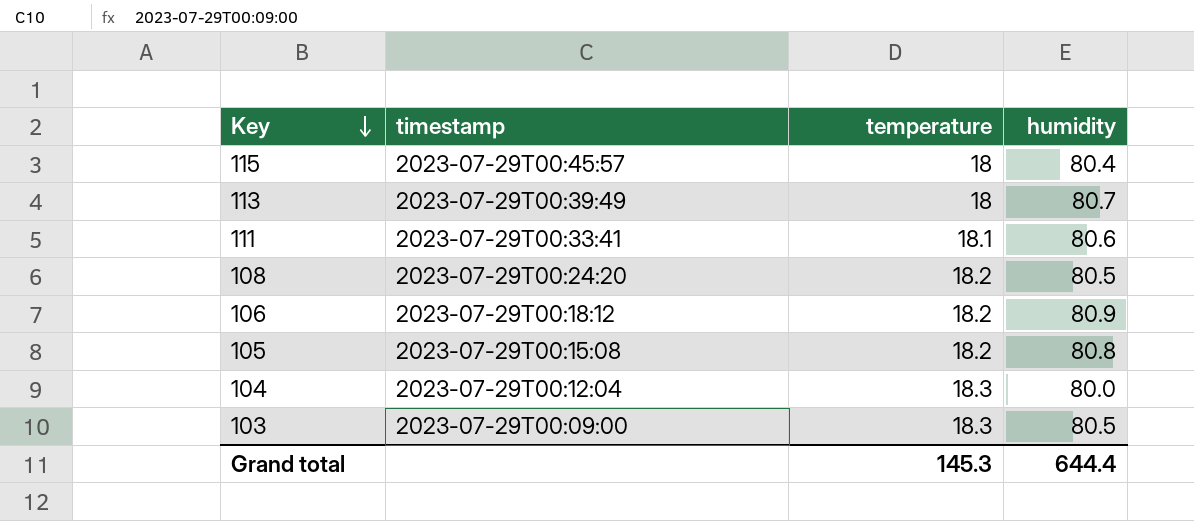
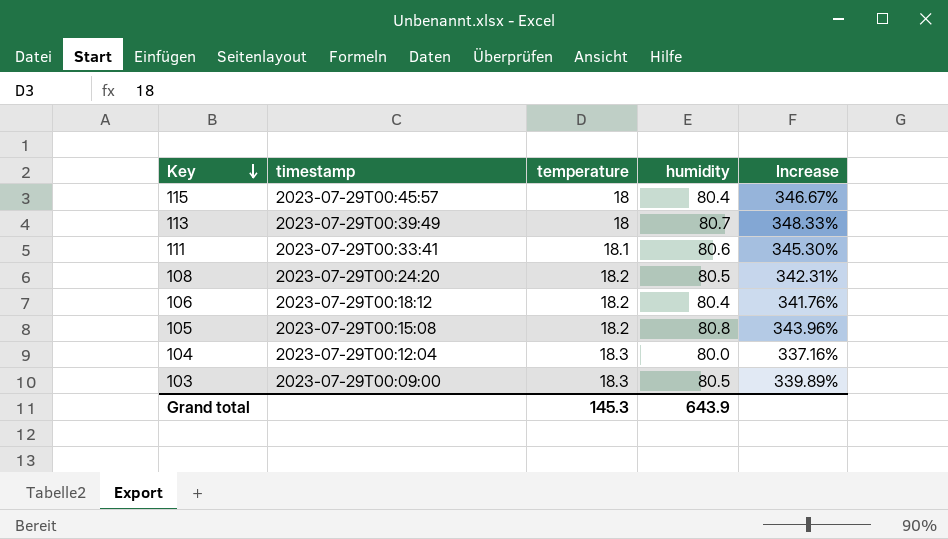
column Increase | formula: none -> ([humidity] - [temperature]) / [temperature]
106 | humidity: 80.9 -> 80.4
Grand total | humidity: 644.4 -> 643.9

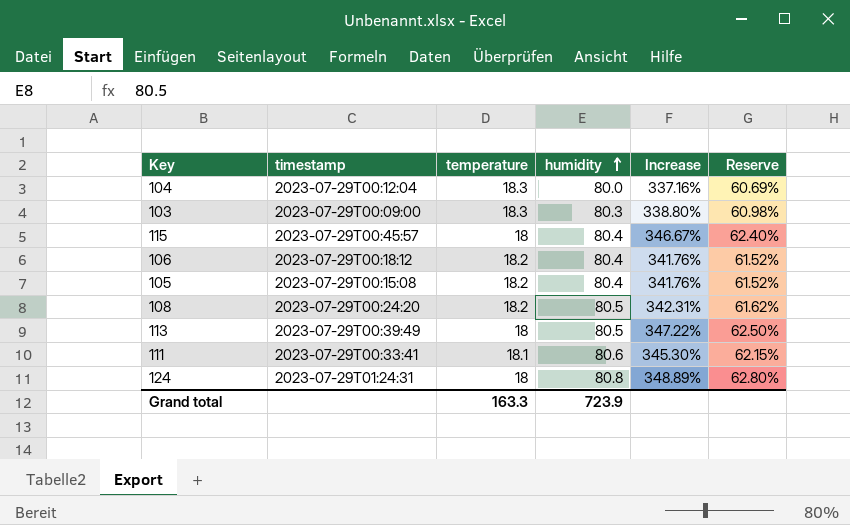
row order: Key descending -> humidity ascending
column Reserve | formula: none -> [Increase] * 0.18
103 | humidity: 80.5 -> 80.3
103 | Increase: 339.89% -> 338.80%
105 | humidity: 80.8 -> 80.4
105 | Increase: 343.96% -> 341.76%
113 | humidity: 80.7 -> 80.5
113 | Increase: 348.33% -> 347.22%
row 124: none -> 2023-07-29T01:24:31 | 18 | 80.8 | 348.89% | 62.80%
Grand total | temperature: 145.3 -> 163.3
Grand total | humidity: 643.9 -> 723.9

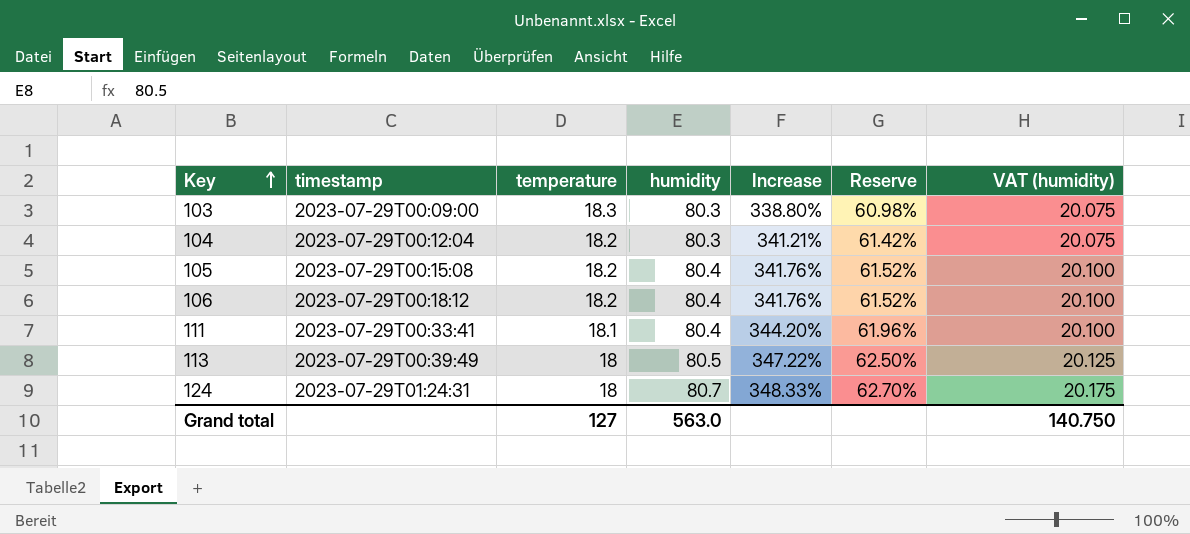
row order: humidity ascending -> Key ascending
column VAT (humidity) | formula: none -> [humidity] * 0.25
row 115: 2023-07-29T00:45:57 | 18 | 80.4 | 346.67% | 62.40% -> none
row 108: 2023-07-29T00:24:20 | 18.2 | 80.5 | 342.31% | 61.62% -> none
104 | temperature: 18.3 -> 18.2
104 | humidity: 80.0 -> 80.3
104 | Increase: 337.16% -> 341.21%
104 | Reserve: 60.69% -> 61.42%
111 | humidity: 80.6 -> 80.4
111 | Increase: 345.30% -> 344.20%
111 | Reserve: 62.15% -> 61.96%
124 | humidity: 80.8 -> 80.7
124 | Increase: 348.89% -> 348.33%
124 | Reserve: 62.80% -> 62.70%
Grand total | temperature: 163.3 -> 127
Grand total | humidity: 723.9 -> 563.0

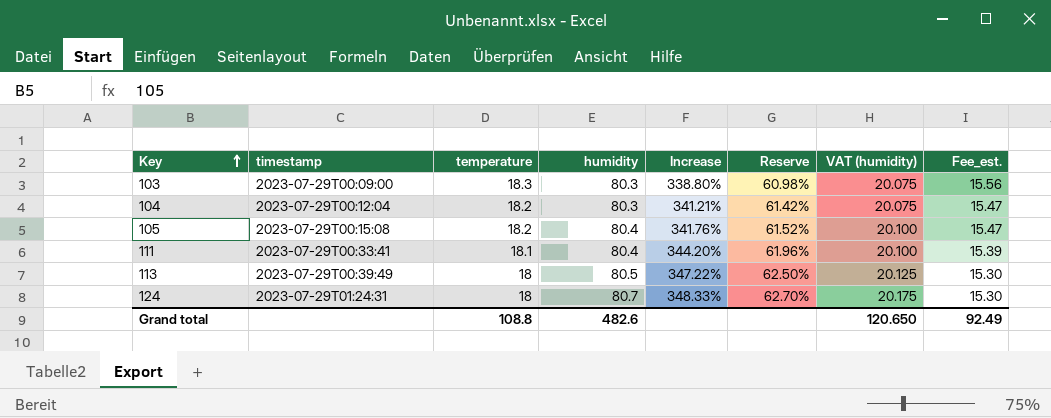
column Fee_est. | formula: none -> [temperature] * 0.85
row 106: 2023-07-29T00:18:12 | 18.2 | 80.4 | 341.76% | 61.52% | 20.100 -> none
Grand total | temperature: 127 -> 108.8
Grand total | humidity: 563.0 -> 482.6
Grand total | VAT (humidity): 140.750 -> 120.650

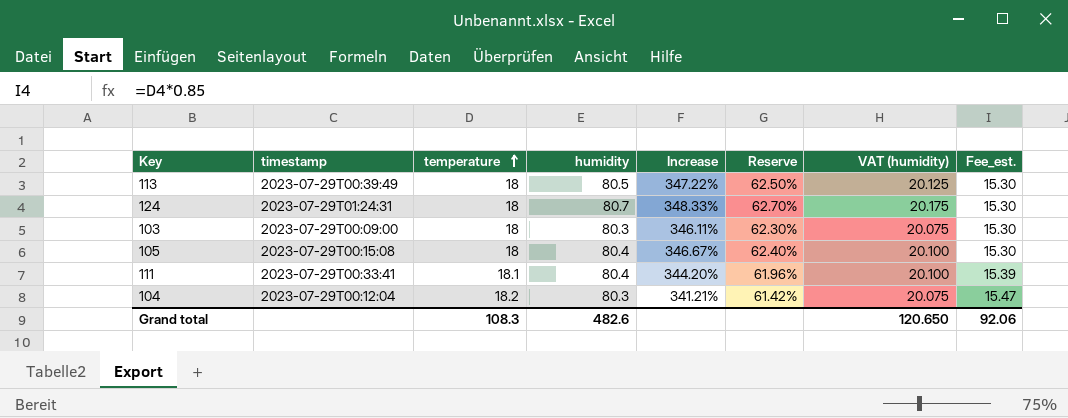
row order: Key ascending -> temperature ascending
103 | temperature: 18.3 -> 18
103 | Increase: 338.80% -> 346.11%
103 | Reserve: 60.98% -> 62.30%
103 | Fee_est.: 15.56 -> 15.30
105 | temperature: 18.2 -> 18
105 | Increase: 341.76% -> 346.67%
105 | Reserve: 61.52% -> 62.40%
105 | Fee_est.: 15.47 -> 15.30
Grand total | temperature: 108.8 -> 108.3
Grand total | Fee_est.: 92.49 -> 92.06

